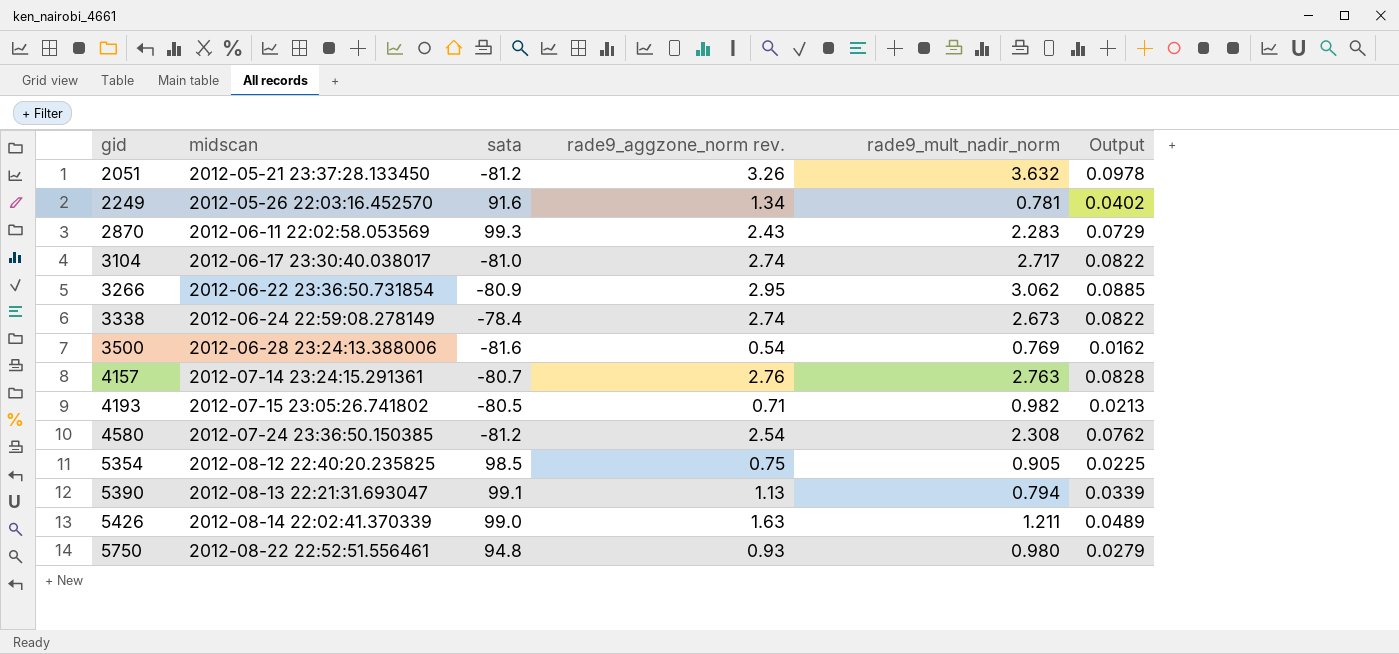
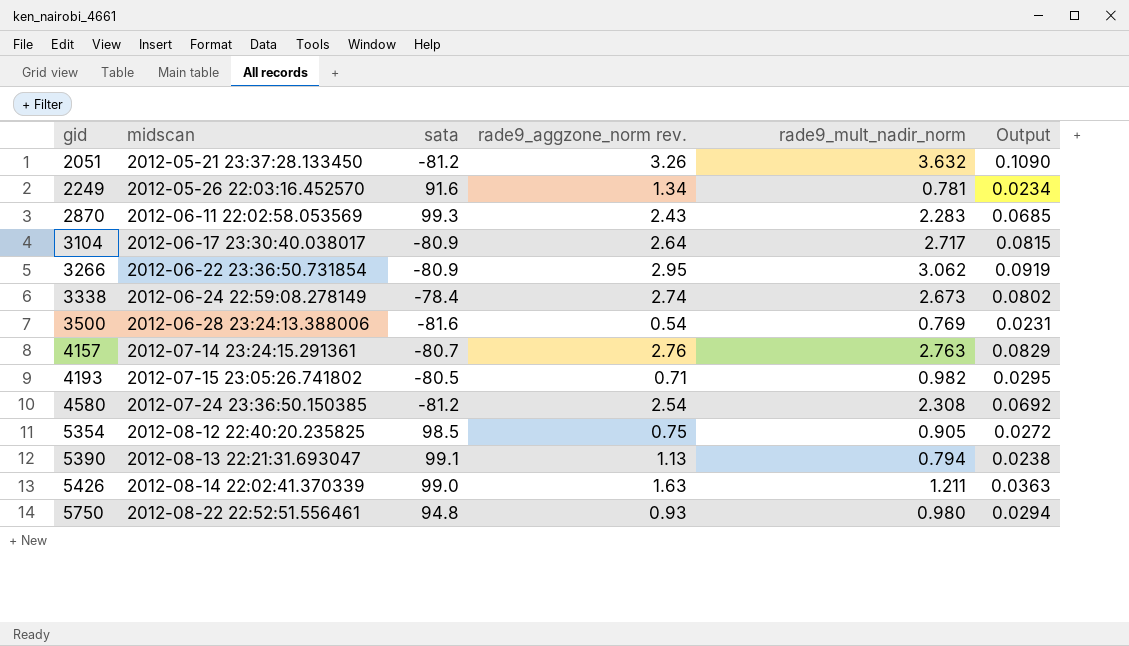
column Output | formula: [rade9_aggzone_norm rev.] * 0.03 -> [rade9_mult_nadir_norm] * 0.03
3104 | sata: -81.0 -> -80.9
3104 | rade9_aggzone_norm rev.: 2.74 -> 2.64

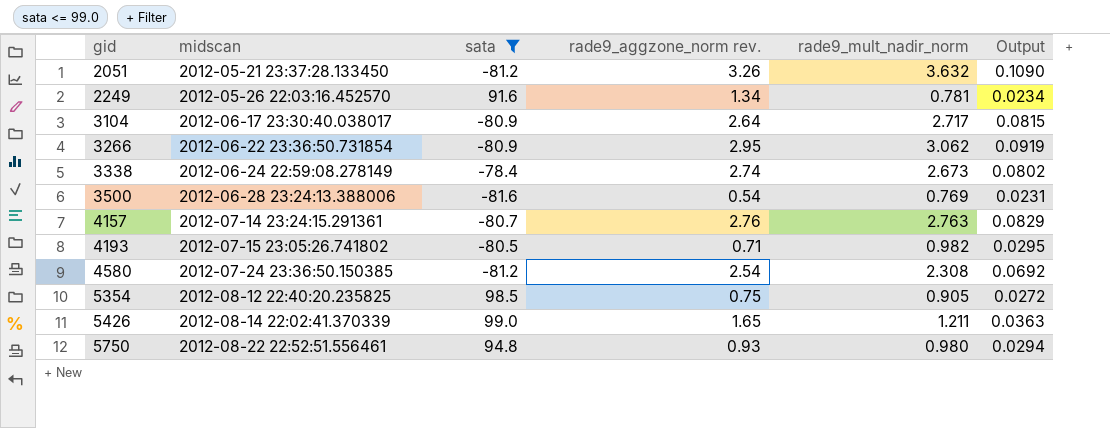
filter: none -> sata <= 99.0
5426 | rade9_aggzone_norm rev.: 1.63 -> 1.65

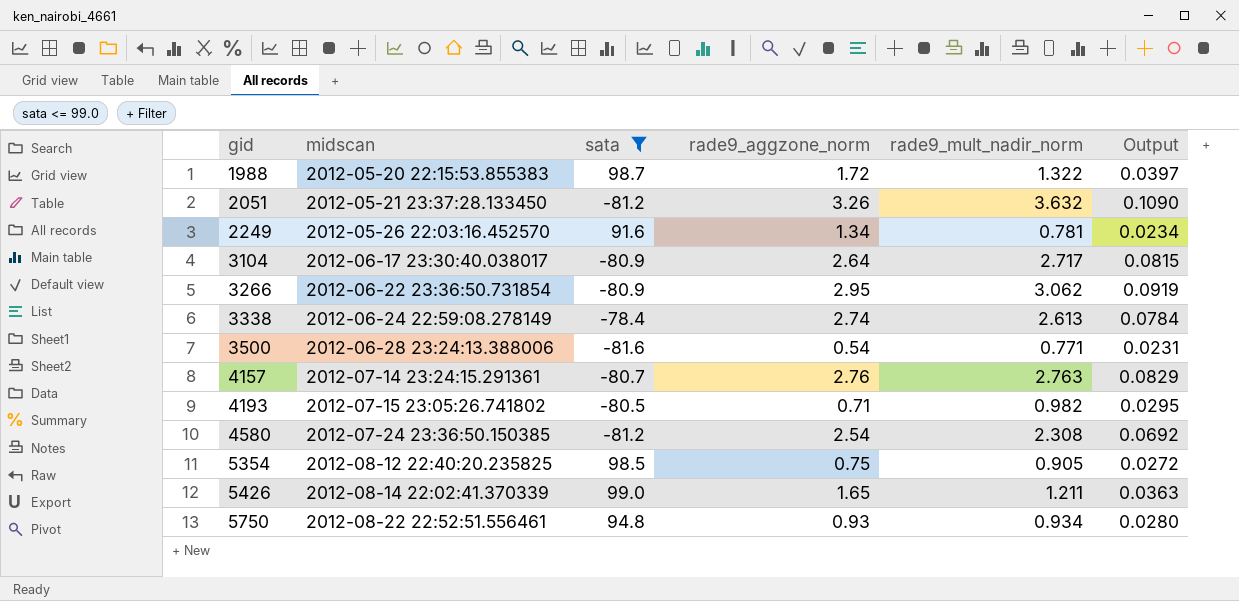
column name: rade9_aggzone_norm rev. -> rade9_aggzone_norm
row 1988: none -> 2012-05-20 22:15:53.855383 | 98.7 | 1.72 | 1.322 | 0.0397
3338 | rade9_mult_nadir_norm: 2.673 -> 2.613
3338 | Output: 0.0802 -> 0.0784
3500 | rade9_mult_nadir_norm: 0.769 -> 0.771
5750 | rade9_mult_nadir_norm: 0.980 -> 0.934
5750 | Output: 0.0294 -> 0.0280

